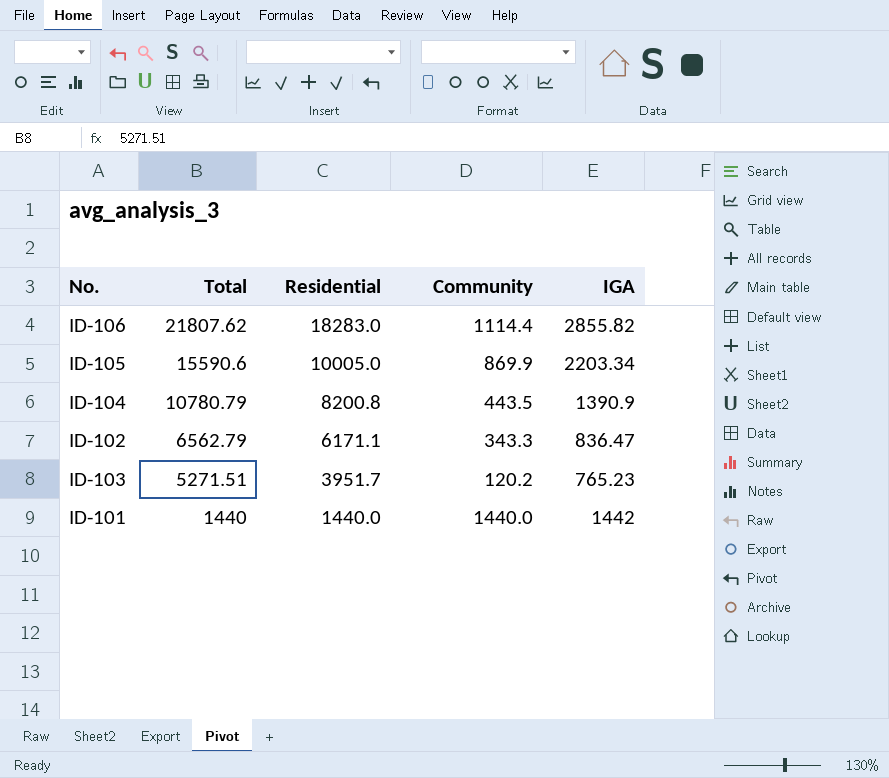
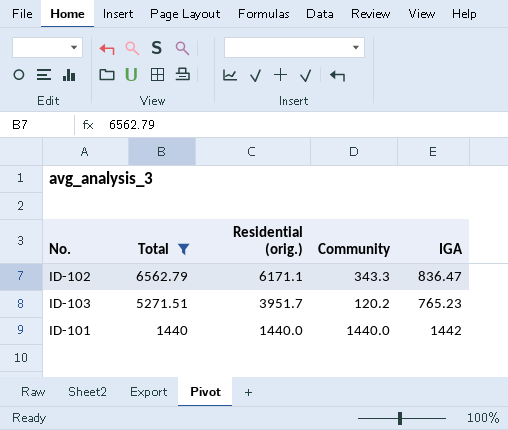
filter: none -> Total <= 6562.79
column name: Residential -> Residential (orig.)

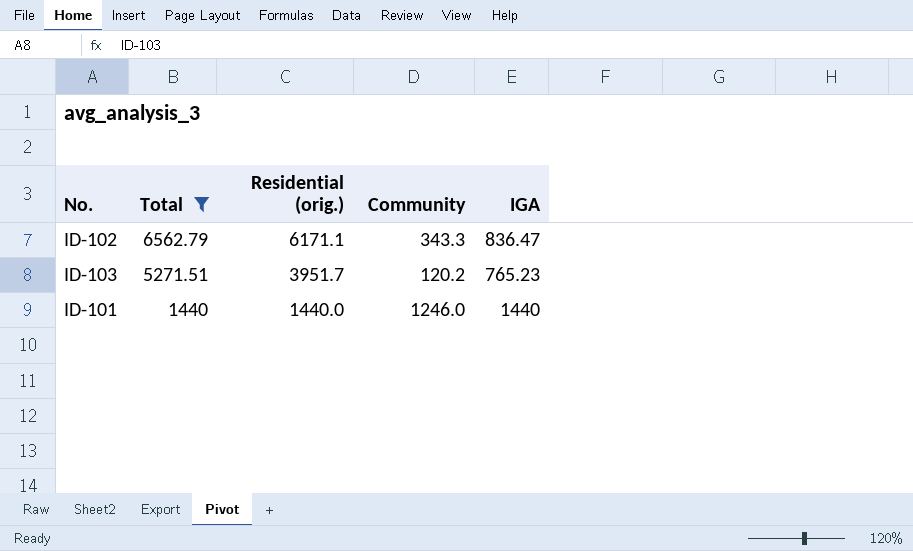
ID-101 | Community: 1440.0 -> 1246.0
ID-101 | IGA: 1442 -> 1440

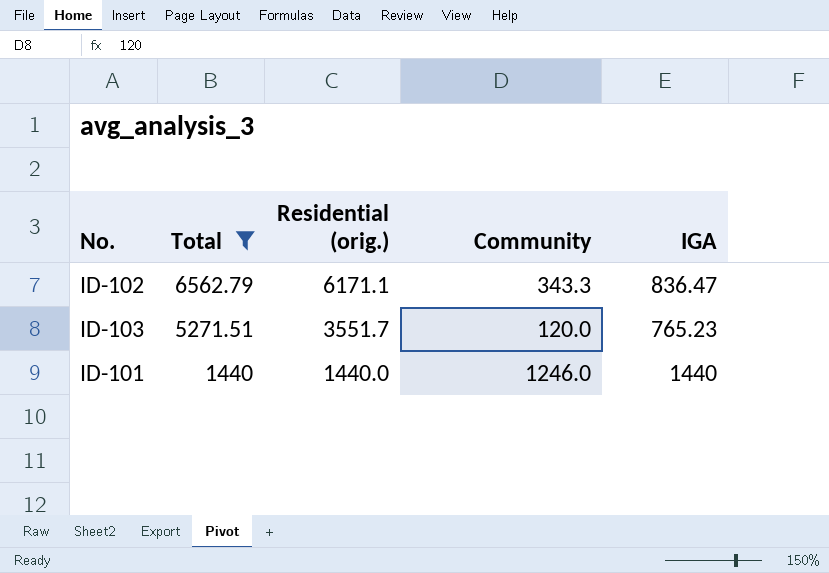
ID-103 | Residential (orig.): 3951.7 -> 3551.7
ID-103 | Community: 120.2 -> 120.0

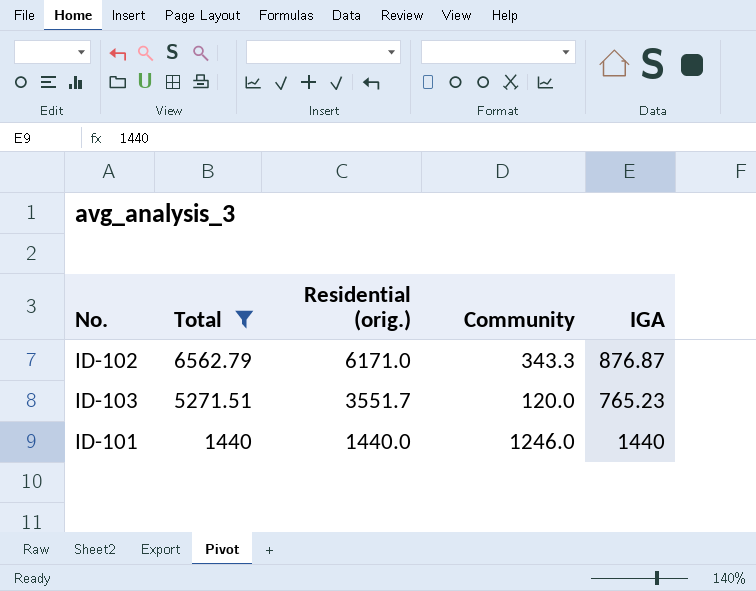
ID-102 | Residential (orig.): 6171.1 -> 6171.0
ID-102 | IGA: 836.47 -> 876.87

